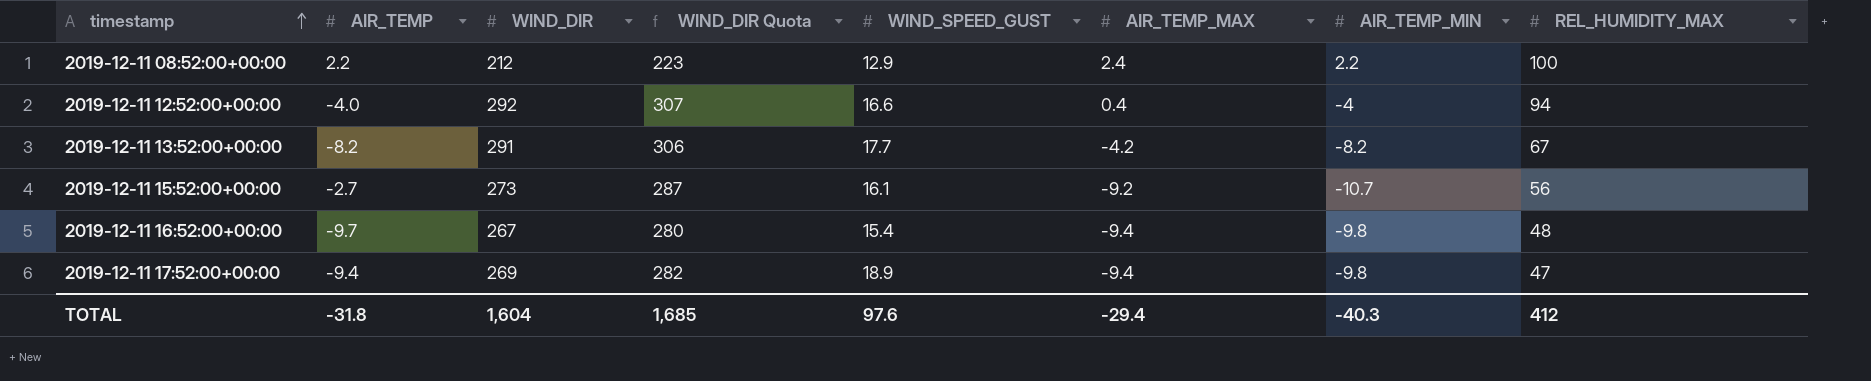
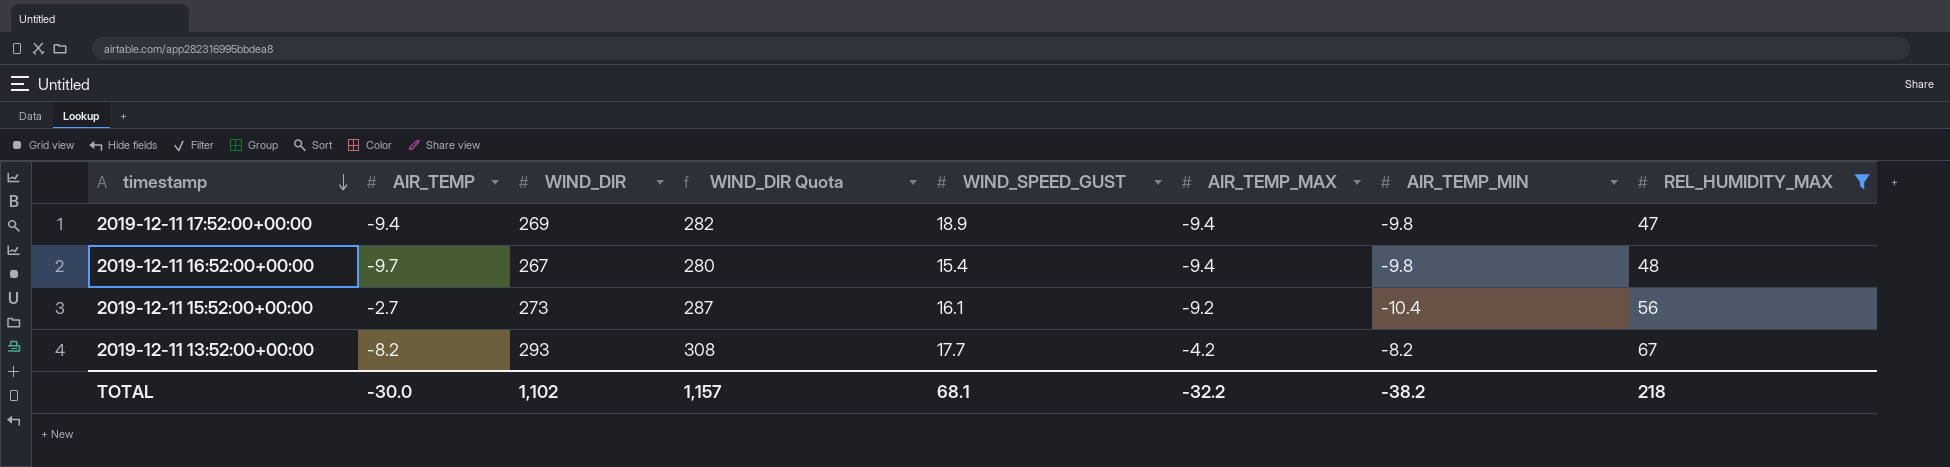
filter: none -> REL_HUMIDITY_MAX <= 67
row order: timestamp ascending -> timestamp descending
2019-12-11 15:52:00+00:00 | AIR_TEMP_MIN: -10.7 -> -10.4
2019-12-11 13:52:00+00:00 | WIND_DIR: 291 -> 293
2019-12-11 13:52:00+00:00 | WIND_DIR Quota: 306 -> 308
TOTAL | AIR_TEMP: -31.8 -> -30.0
TOTAL | WIND_DIR: 1,604 -> 1,102
TOTAL | WIND_DIR Quota: 1,685 -> 1,157
TOTAL | WIND_SPEED_GUST: 97.6 -> 68.1
TOTAL | AIR_TEMP_MAX: -29.4 -> -32.2
TOTAL | AIR_TEMP_MIN: -40.3 -> -38.2
TOTAL | REL_HUMIDITY_MAX: 412 -> 218

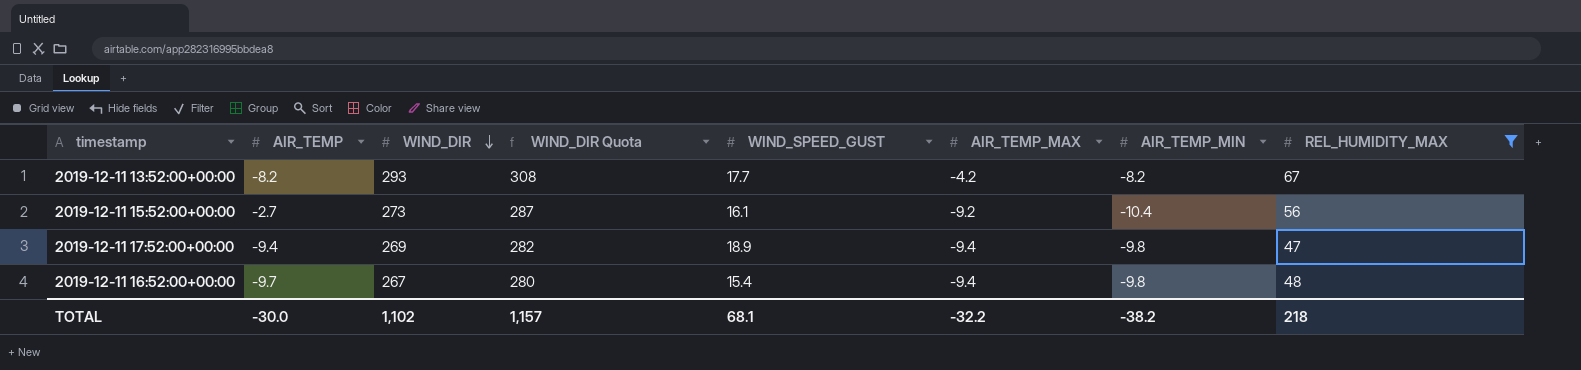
row order: timestamp descending -> WIND_DIR descending

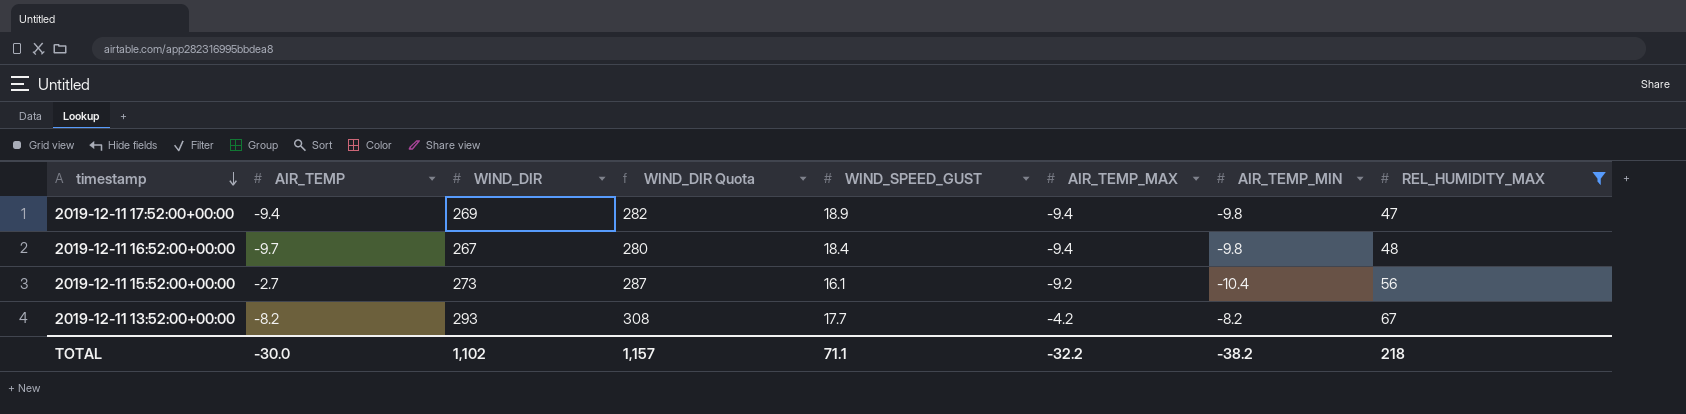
row order: WIND_DIR descending -> timestamp descending
2019-12-11 16:52:00+00:00 | WIND_SPEED_GUST: 15.4 -> 18.4
TOTAL | WIND_SPEED_GUST: 68.1 -> 71.1

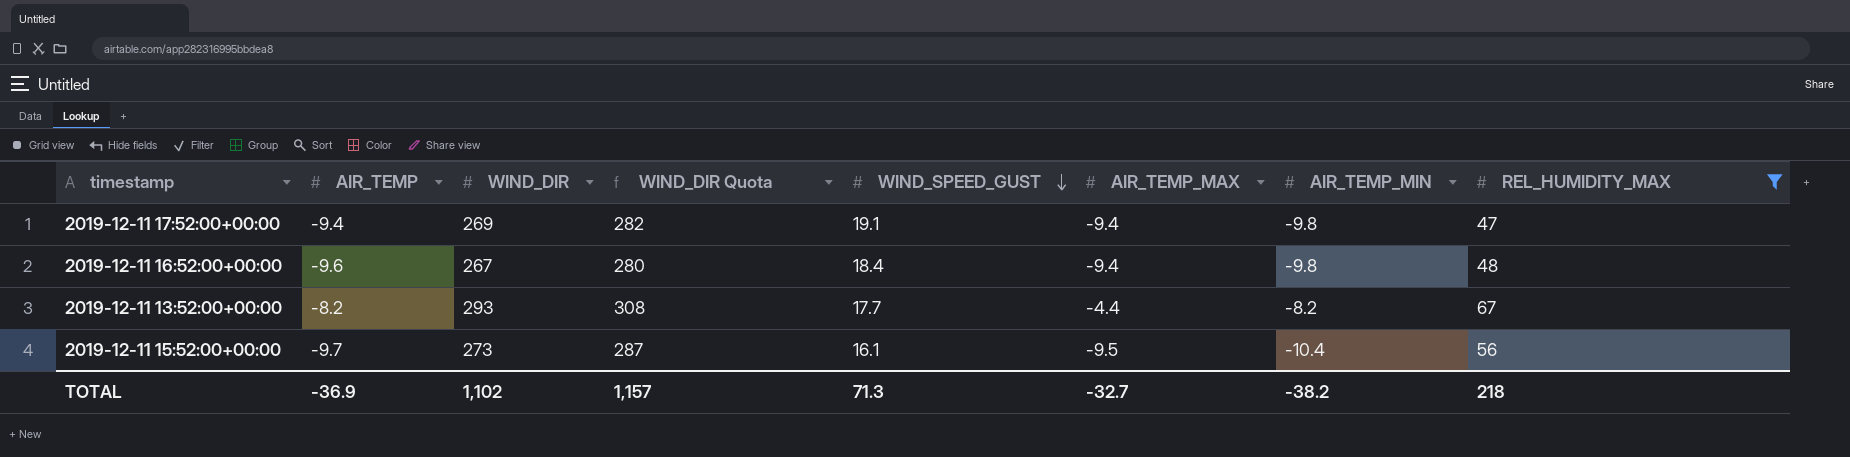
row order: timestamp descending -> WIND_SPEED_GUST descending
2019-12-11 17:52:00+00:00 | WIND_SPEED_GUST: 18.9 -> 19.1
2019-12-11 16:52:00+00:00 | AIR_TEMP: -9.7 -> -9.6
2019-12-11 13:52:00+00:00 | AIR_TEMP_MAX: -4.2 -> -4.4
2019-12-11 15:52:00+00:00 | AIR_TEMP: -2.7 -> -9.7
2019-12-11 15:52:00+00:00 | AIR_TEMP_MAX: -9.2 -> -9.5
TOTAL | AIR_TEMP: -30.0 -> -36.9
TOTAL | WIND_SPEED_GUST: 71.1 -> 71.3
TOTAL | AIR_TEMP_MAX: -32.2 -> -32.7

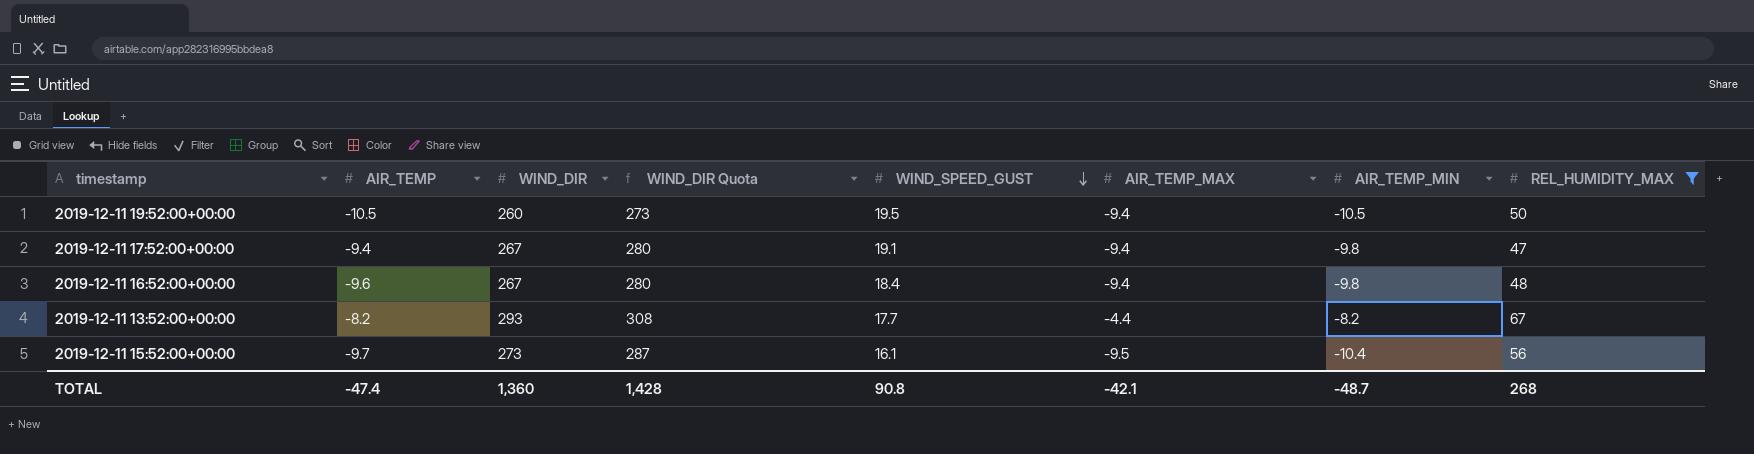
row 2019-12-11 19:52:00+00:00: none -> -10.5 | 260 | 273 | 19.5 | -9.4 | -10.5 | 50
2019-12-11 17:52:00+00:00 | WIND_DIR: 269 -> 267
2019-12-11 17:52:00+00:00 | WIND_DIR Quota: 282 -> 280
TOTAL | AIR_TEMP: -36.9 -> -47.4
TOTAL | WIND_DIR: 1,102 -> 1,360
TOTAL | WIND_DIR Quota: 1,157 -> 1,428
TOTAL | WIND_SPEED_GUST: 71.3 -> 90.8
TOTAL | AIR_TEMP_MAX: -32.7 -> -42.1
TOTAL | AIR_TEMP_MIN: -38.2 -> -48.7
TOTAL | REL_HUMIDITY_MAX: 218 -> 268

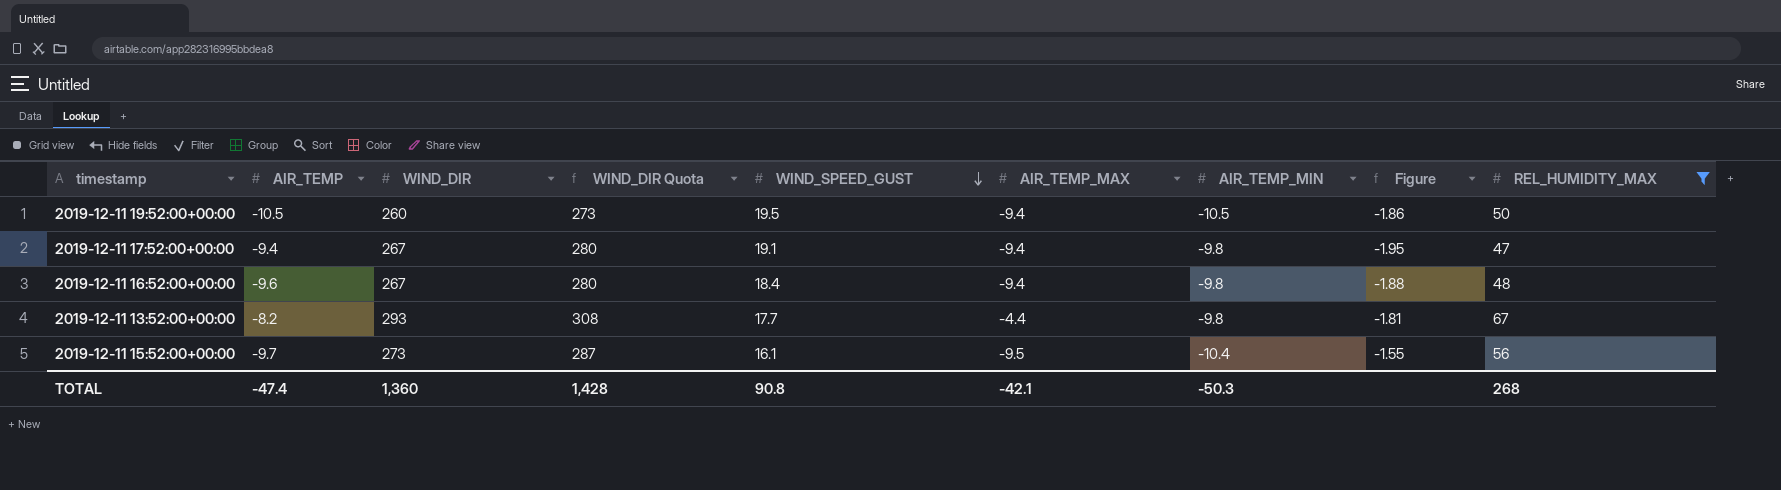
column Figure | formula: none -> [WIND_SPEED_GUST] / [AIR_TEMP_MIN]
2019-12-11 13:52:00+00:00 | AIR_TEMP_MIN: -8.2 -> -9.8
TOTAL | AIR_TEMP_MIN: -48.7 -> -50.3

